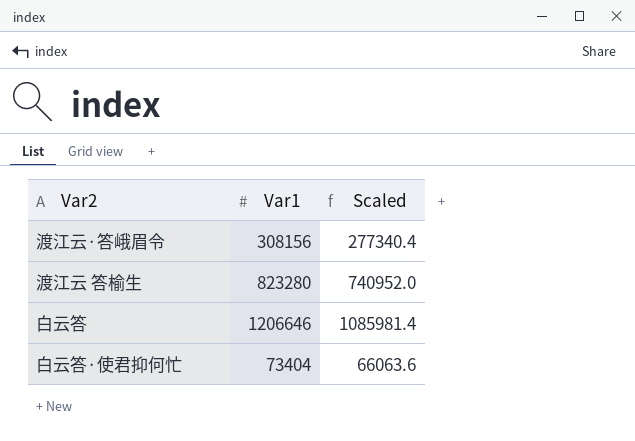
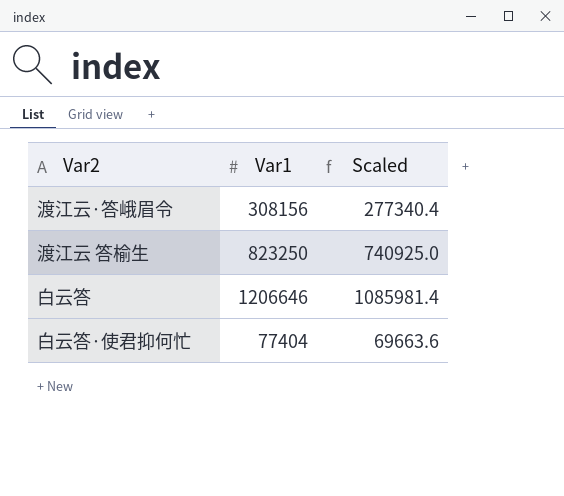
渡江云 答榆生 | Var1: 823280 -> 823250
渡江云 答榆生 | Scaled: 740952.0 -> 740925.0
白云答·使君抑何忙 | Var1: 73404 -> 77404
白云答·使君抑何忙 | Scaled: 66063.6 -> 69663.6

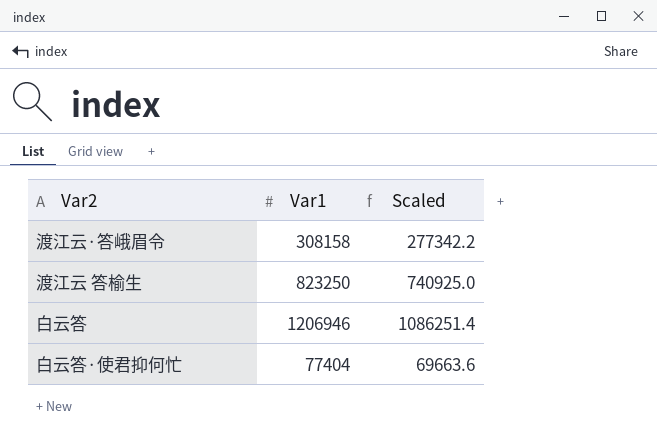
渡江云·答峨眉令 | Var1: 308156 -> 308158
渡江云·答峨眉令 | Scaled: 277340.4 -> 277342.2
白云答 | Var1: 1206646 -> 1206946
白云答 | Scaled: 1085981.4 -> 1086251.4

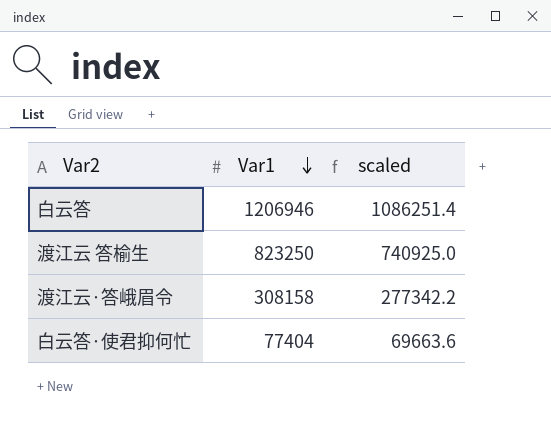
row order: none -> Var1 descending
column name: Scaled -> scaled

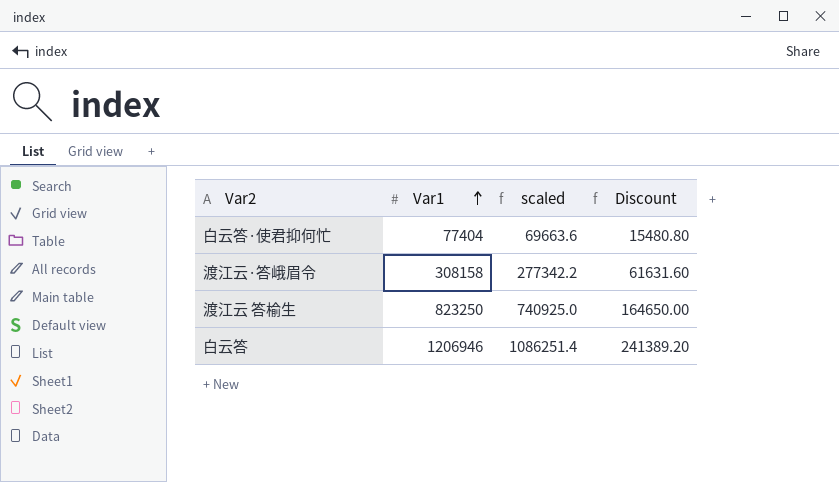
row order: Var1 descending -> Var1 ascending
column Discount | formula: none -> [Var1] * 0.2

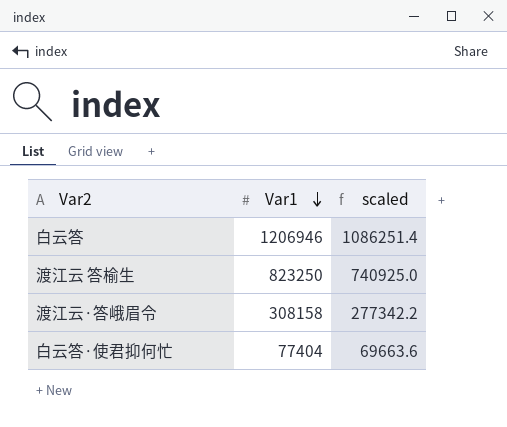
row order: Var1 ascending -> Var1 descending
column Discount | formula: [Var1] * 0.2 -> none

